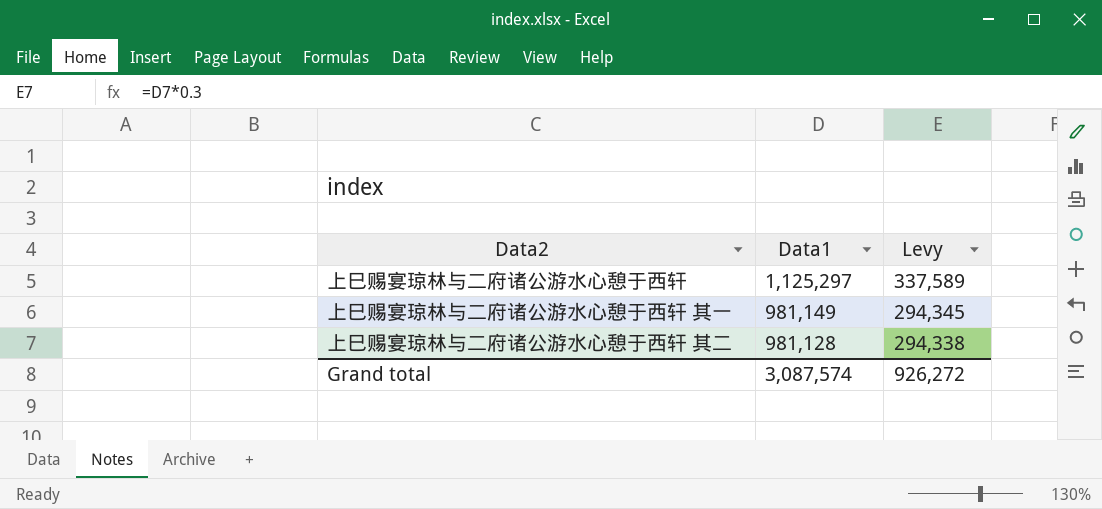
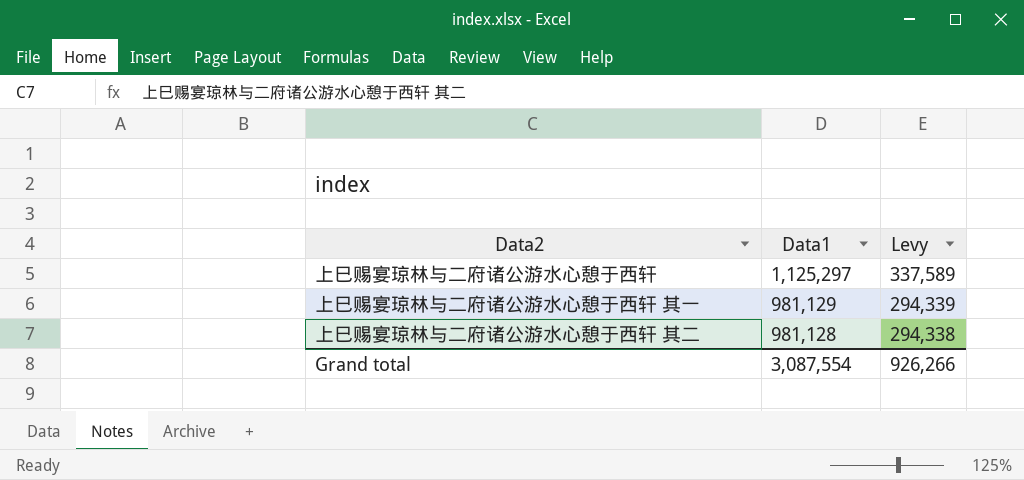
上巳赐宴琼林与二府诸公游水心憩于西轩 其一 | Data1: 981,149 -> 981,129
上巳赐宴琼林与二府诸公游水心憩于西轩 其一 | Levy: 294,345 -> 294,339
Grand total | Data1: 3,087,574 -> 3,087,554
Grand total | Levy: 926,272 -> 926,266

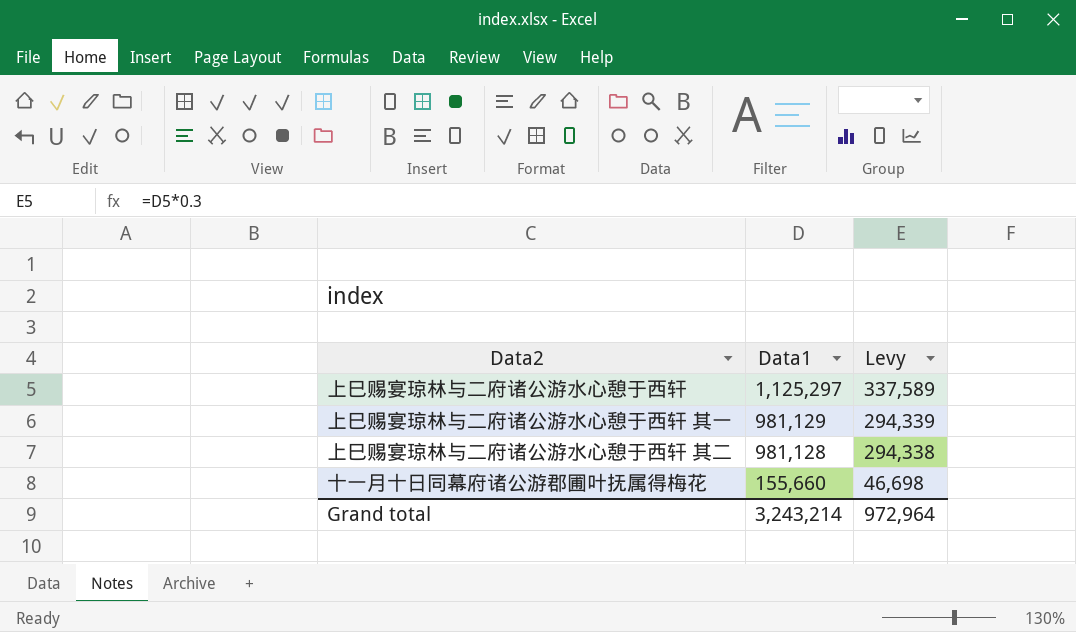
row 十一月十日同幕府诸公游郡圃叶抚属得梅花: none -> 155,660 | 46,698
Grand total | Data1: 3,087,554 -> 3,243,214
Grand total | Levy: 926,266 -> 972,964

